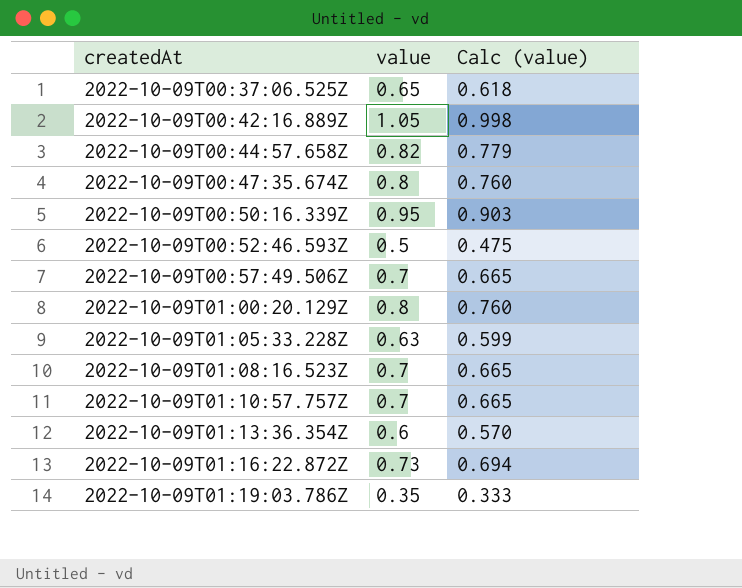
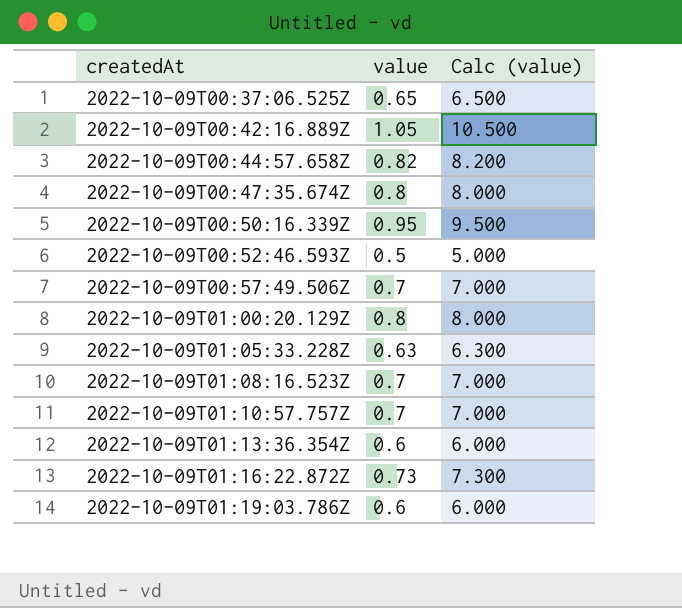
column Calc (value) | formula: [value] * 0.95 -> [value] * 10
2022-10-09T01:19:03.786Z | value: 0.35 -> 0.6

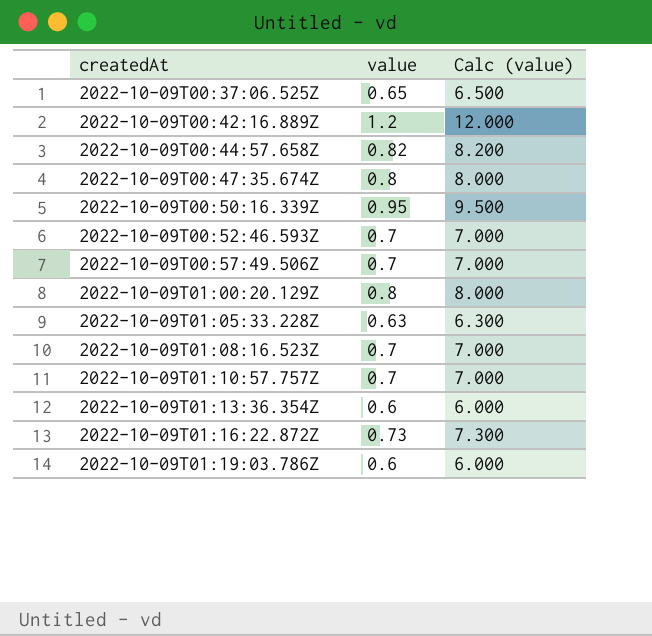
2022-10-09T00:42:16.889Z | value: 1.05 -> 1.2
2022-10-09T00:42:16.889Z | Calc (value): 10.500 -> 12.000
2022-10-09T00:52:46.593Z | value: 0.5 -> 0.7
2022-10-09T00:52:46.593Z | Calc (value): 5.000 -> 7.000

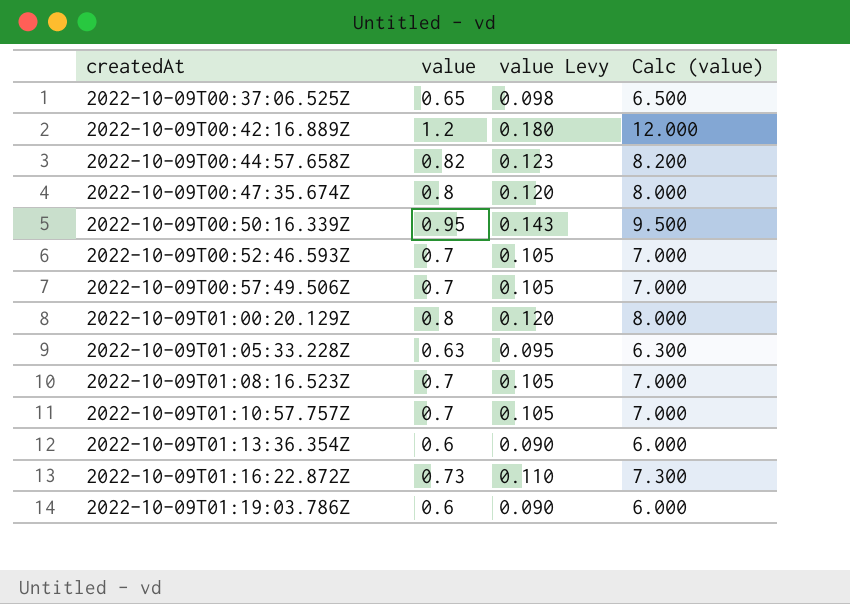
column value Levy | formula: none -> [value] * 0.15

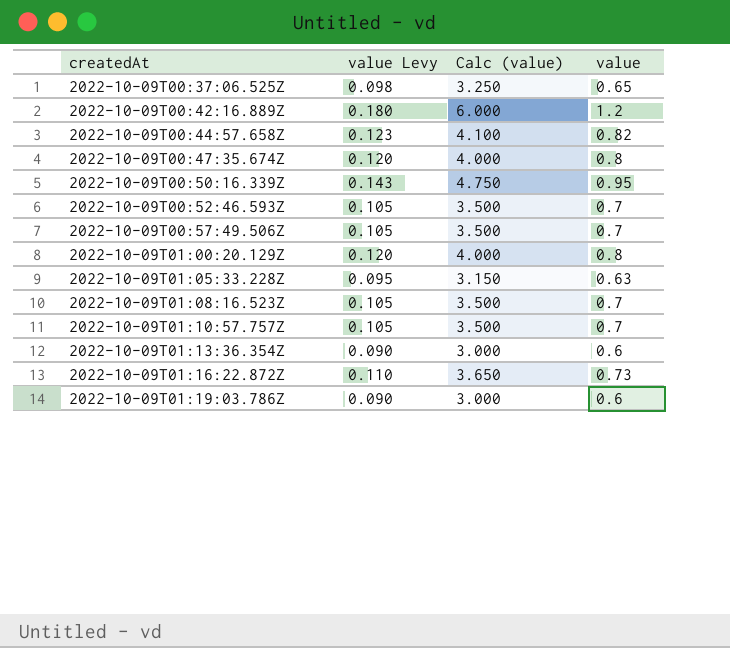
column Calc (value) | formula: [value] * 10 -> [value] * 5
column value | position: 2 -> 4

